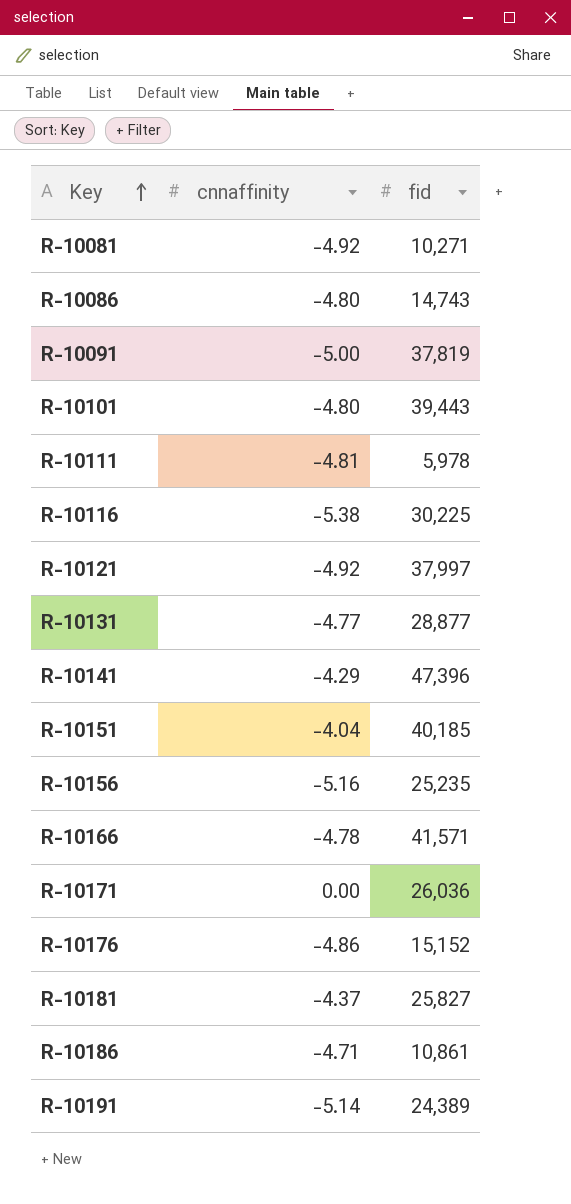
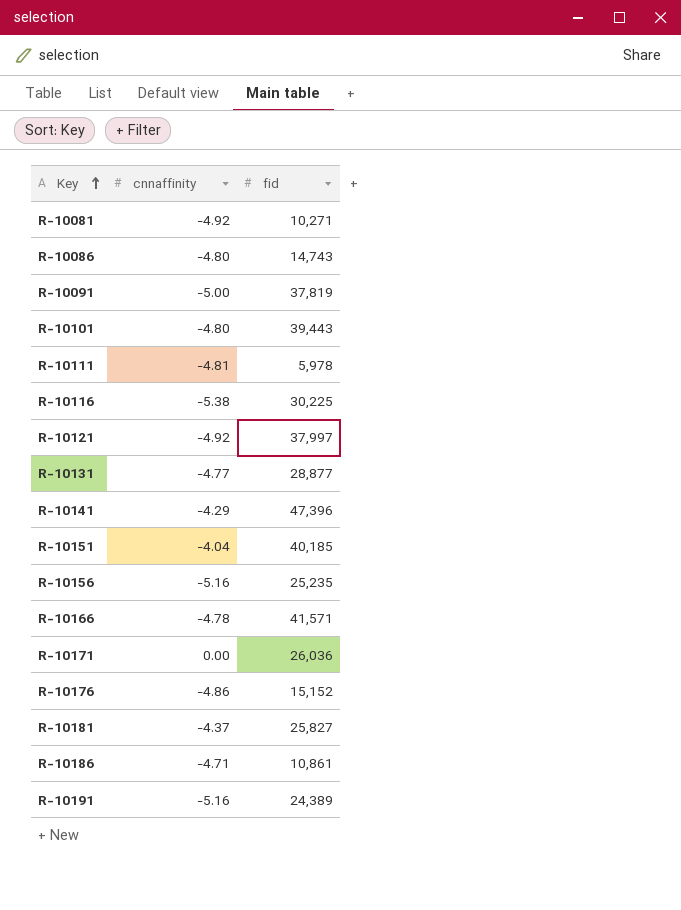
R-10191 | cnnaffinity: -5.14 -> -5.16

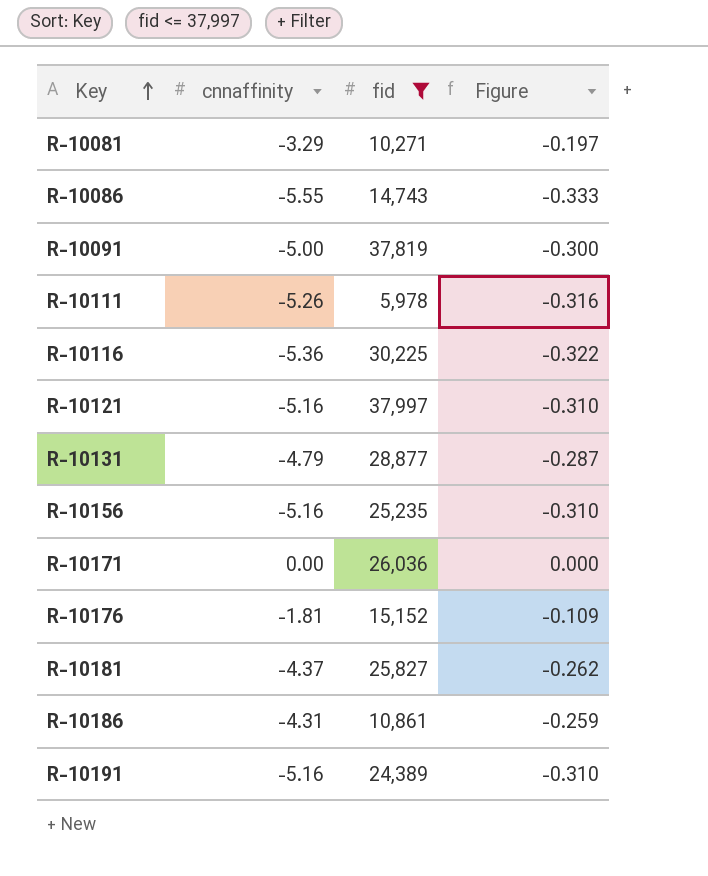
filter: none -> fid <= 37,997
column Figure | formula: none -> [cnnaffinity] * 0.06
R-10081 | cnnaffinity: -4.92 -> -3.29
R-10086 | cnnaffinity: -4.80 -> -5.55
R-10111 | cnnaffinity: -4.81 -> -5.26
R-10116 | cnnaffinity: -5.38 -> -5.36
R-10121 | cnnaffinity: -4.92 -> -5.16
R-10131 | cnnaffinity: -4.77 -> -4.79
R-10176 | cnnaffinity: -4.86 -> -1.81
R-10186 | cnnaffinity: -4.71 -> -4.31

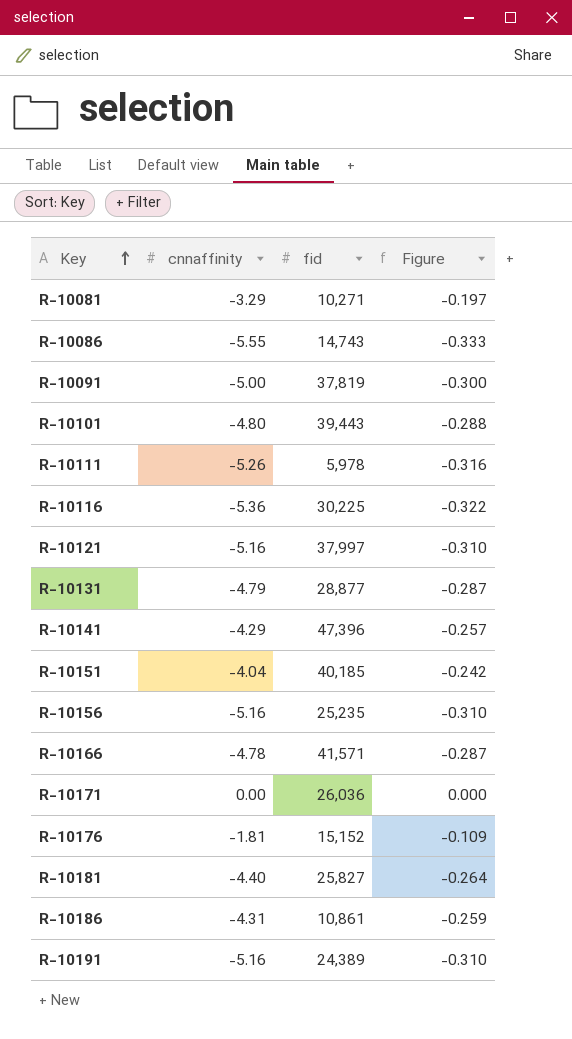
filter: fid <= 37,997 -> none
R-10181 | cnnaffinity: -4.37 -> -4.40
R-10181 | Figure: -0.262 -> -0.264

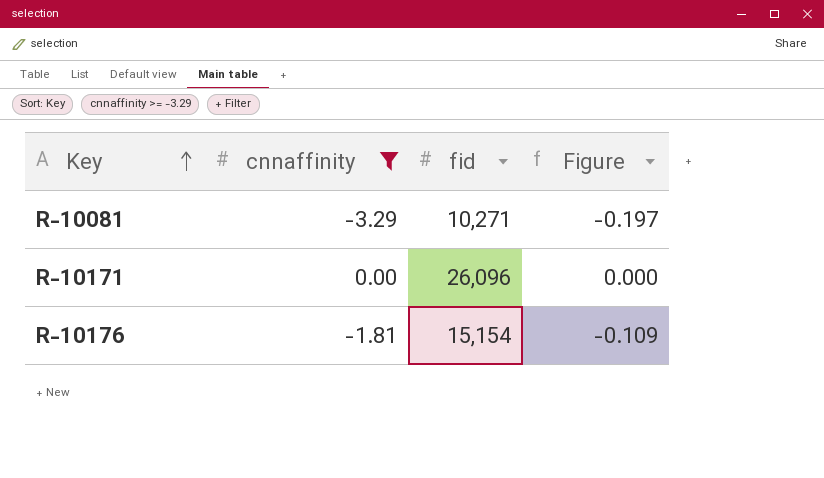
filter: none -> cnnaffinity >= -3.29
R-10171 | fid: 26,036 -> 26,096
R-10176 | fid: 15,152 -> 15,154

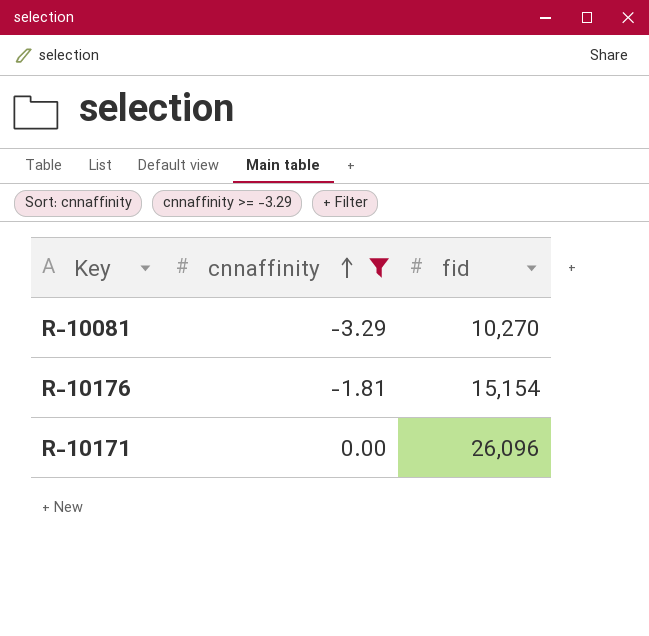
row order: Key ascending -> cnnaffinity ascending
column Figure | formula: [cnnaffinity] * 0.06 -> none
R-10081 | fid: 10,271 -> 10,270

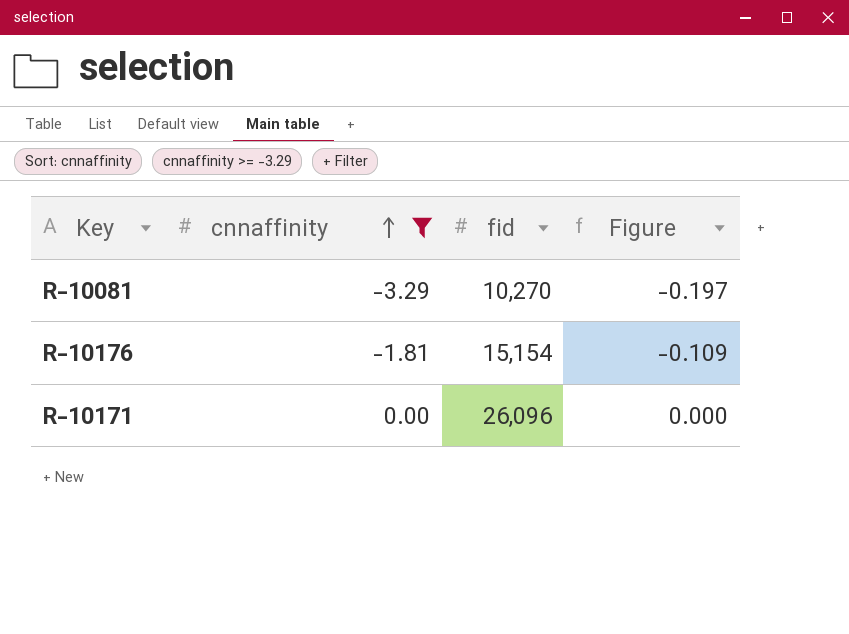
column Figure | formula: none -> [cnnaffinity] * 0.06

